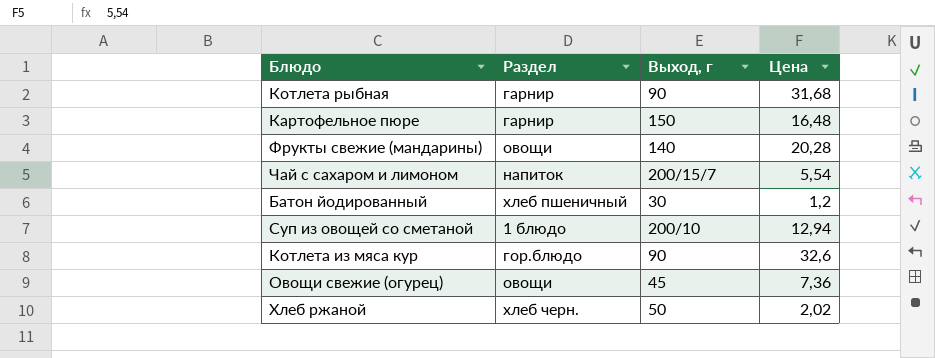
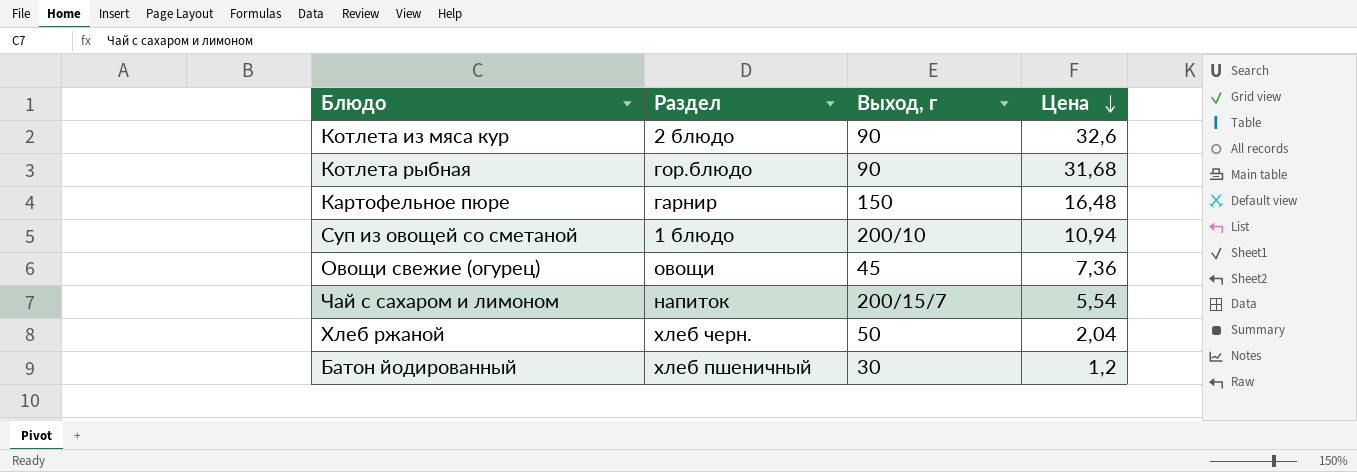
row order: none -> Цена descending
row Фрукты свежие (мандарины): овощи | 140 | 20,28 -> none
Котлета из мяса кур | Раздел: гор.блюдо -> 2 блюдо
Котлета рыбная | Раздел: гарнир -> гор.блюдо
Суп из овощей со сметаной | Цена: 12,94 -> 10,94
Хлеб ржаной | Цена: 2,02 -> 2,04

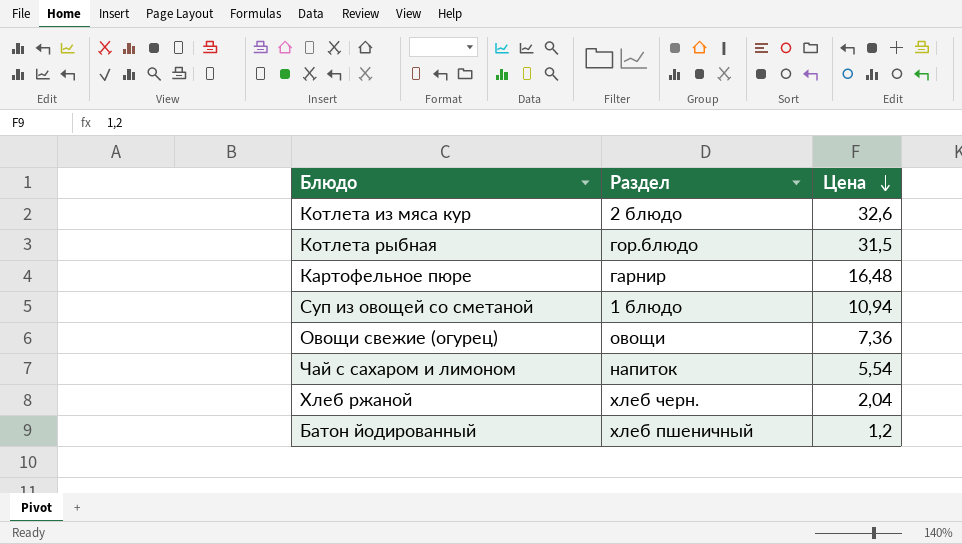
column Выход, г | position: 3 -> none
Котлета рыбная | Цена: 31,68 -> 31,5

